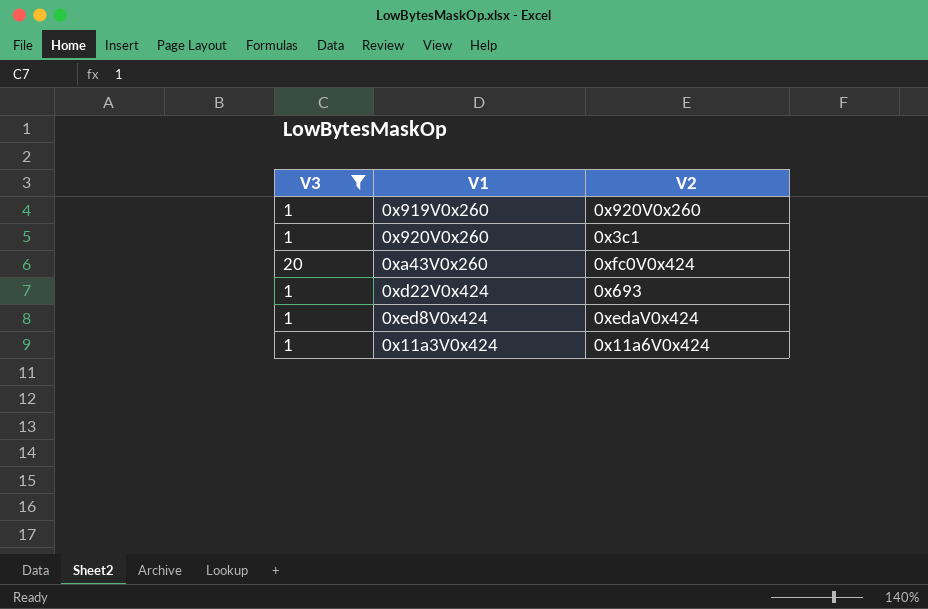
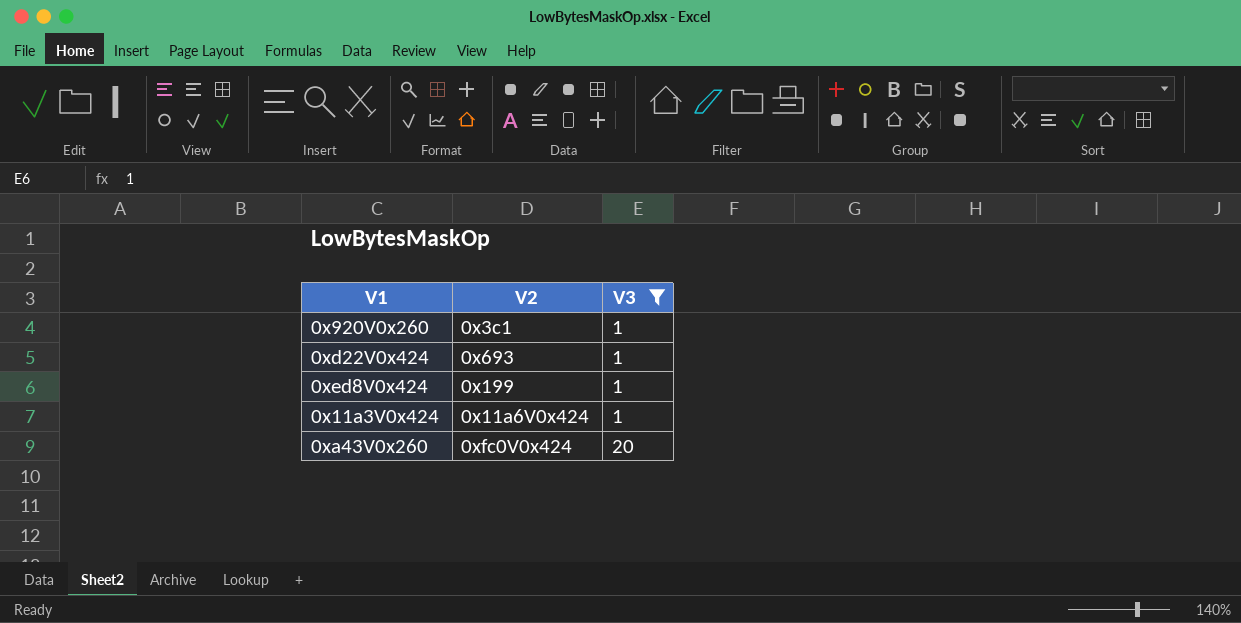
row order: none -> V3 ascending
column V3 | position: 1 -> 3
row 0x919V0x260: 1 | 0x920V0x260 -> none
0xed8V0x424 | V2: 0xedaV0x424 -> 0x199

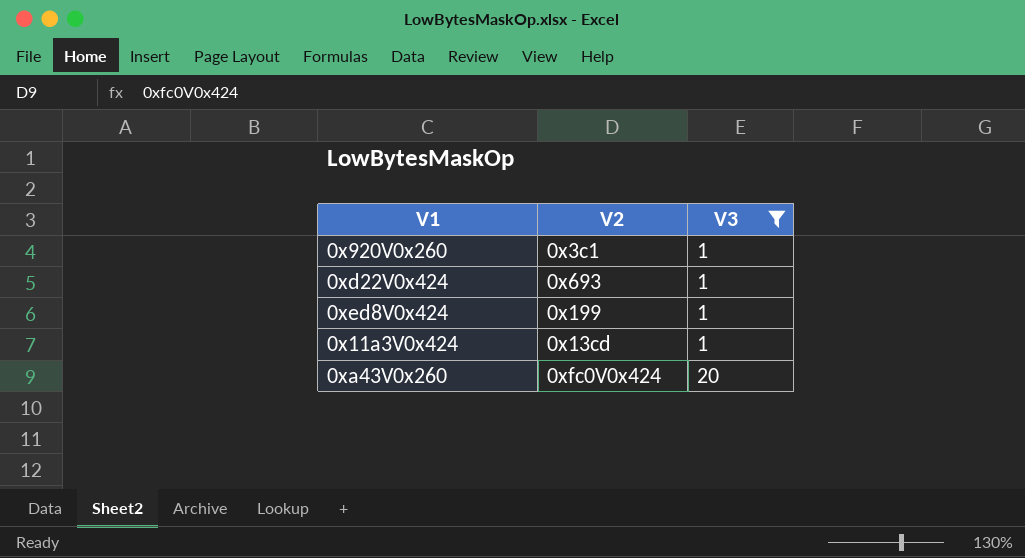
0x11a3V0x424 | V2: 0x11a6V0x424 -> 0x13cd

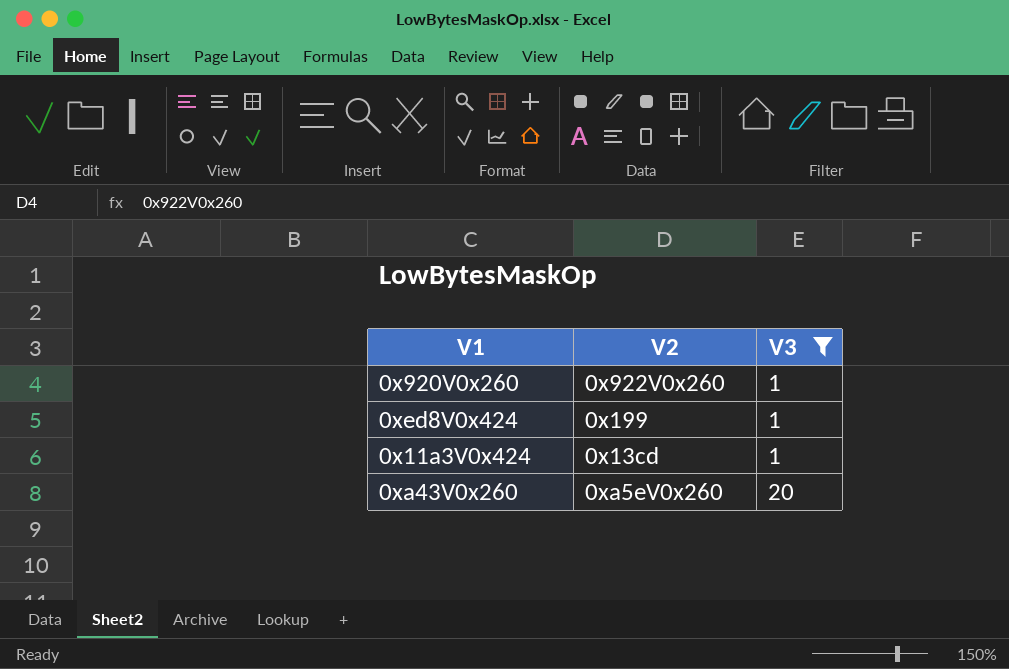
row 0xd22V0x424: 0x693 | 1 -> none
0x920V0x260 | V2: 0x3c1 -> 0x922V0x260
0xa43V0x260 | V2: 0xfc0V0x424 -> 0xa5eV0x260

